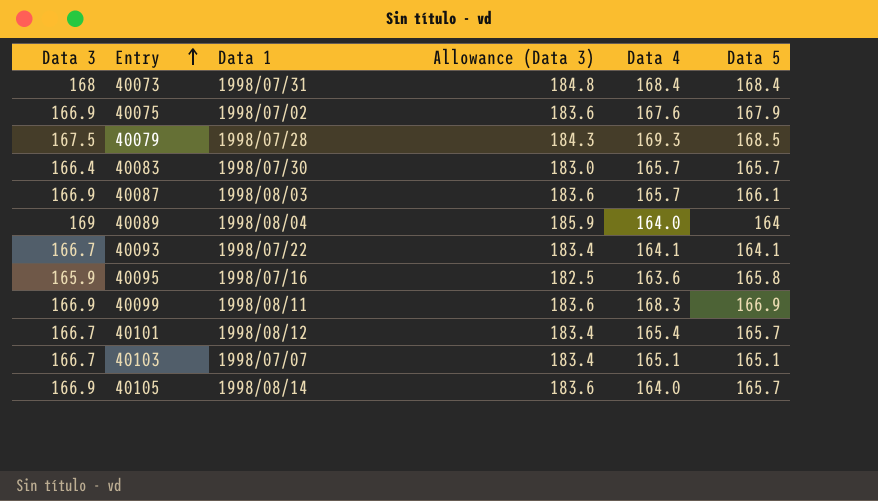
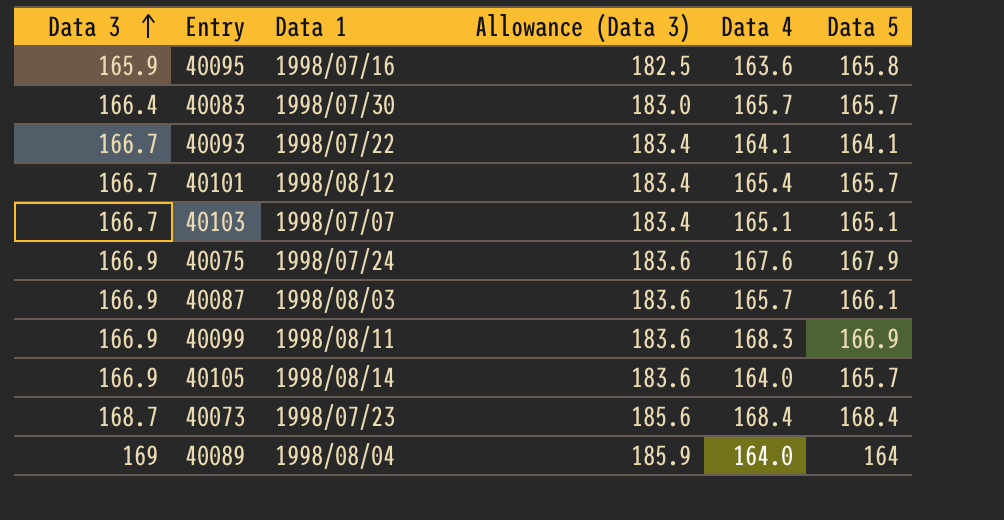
row order: Entry ascending -> Data 3 ascending
row 40079: 167.5 | 1998/07/28 | 184.3 | 169.3 | 168.5 -> none
40075 | Data 1: 1998/07/02 -> 1998/07/24
40073 | Data 3: 168 -> 168.7
40073 | Data 1: 1998/07/31 -> 1998/07/23
40073 | Allowance (Data 3): 184.8 -> 185.6

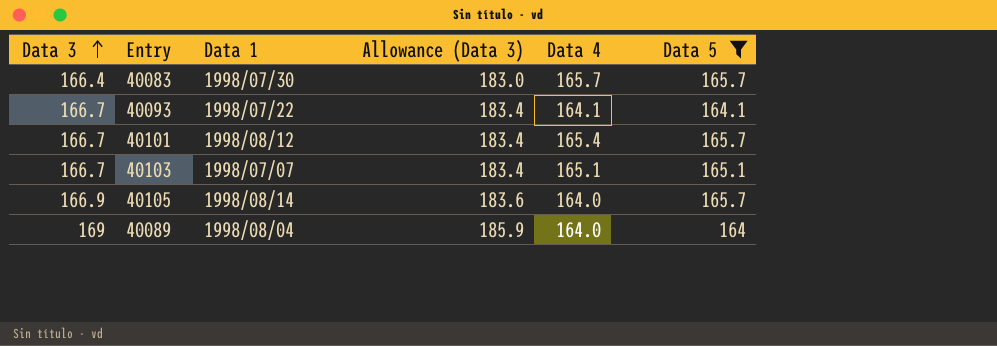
filter: none -> Data 5 <= 165.7

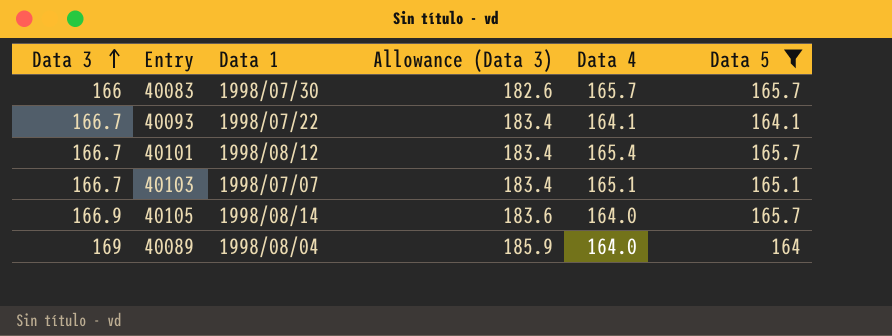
40083 | Data 3: 166.4 -> 166
40083 | Allowance (Data 3): 183.0 -> 182.6

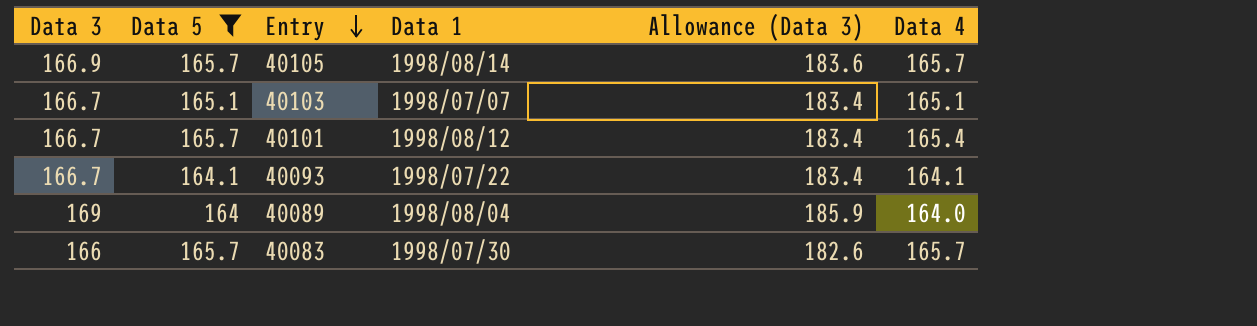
row order: Data 3 ascending -> Entry descending
column Data 5 | position: 6 -> 2
40105 | Data 4: 164.0 -> 165.7

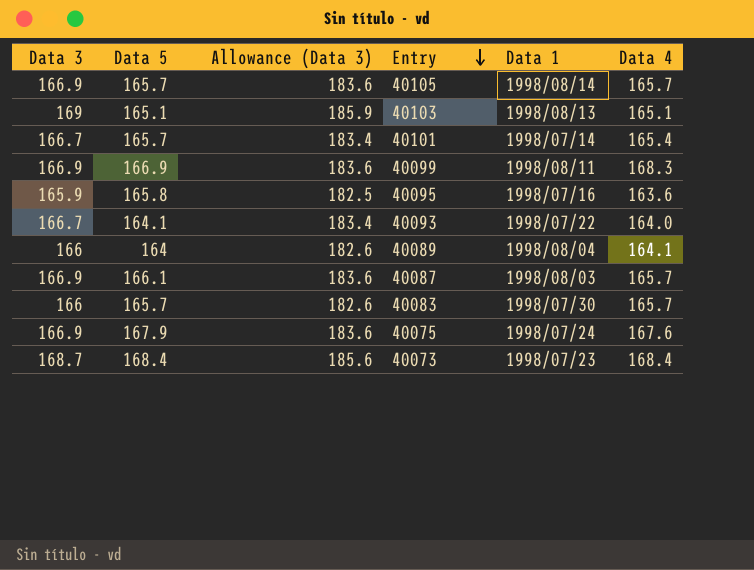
filter: Data 5 <= 165.7 -> none
column Allowance (Data 3) | position: 5 -> 3
40103 | Data 3: 166.7 -> 169
40103 | Allowance (Data 3): 183.4 -> 185.9
40103 | Data 1: 1998/07/07 -> 1998/08/13
40101 | Data 1: 1998/08/12 -> 1998/07/14
40093 | Data 4: 164.1 -> 164.0
40089 | Data 3: 169 -> 166
40089 | Allowance (Data 3): 185.9 -> 182.6
40089 | Data 4: 164.0 -> 164.1

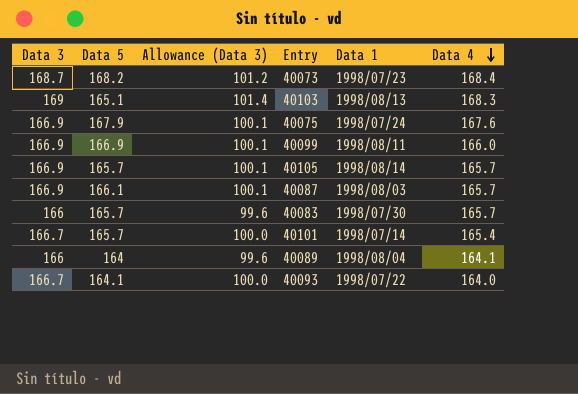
row order: Entry descending -> Data 4 descending
column Allowance (Data 3) | formula: [Data 3] * 1.1 -> [Data 3] * 0.6
row 40095: 165.9 | 165.8 | 182.5 | 1998/07/16 | 163.6 -> none
40073 | Data 5: 168.4 -> 168.2
40103 | Data 4: 165.1 -> 168.3
40099 | Data 4: 168.3 -> 166.0

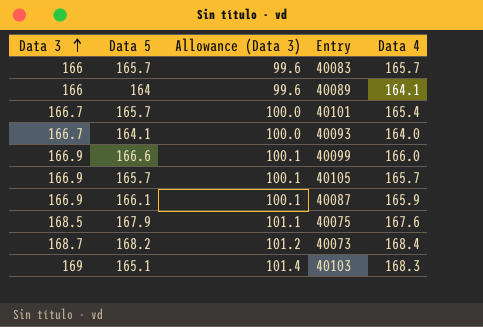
row order: Data 4 descending -> Data 3 ascending
column Data 1 | position: 5 -> none
40099 | Data 5: 166.9 -> 166.6
40087 | Data 4: 165.7 -> 165.9
40075 | Data 3: 166.9 -> 168.5
40075 | Allowance (Data 3): 100.1 -> 101.1

